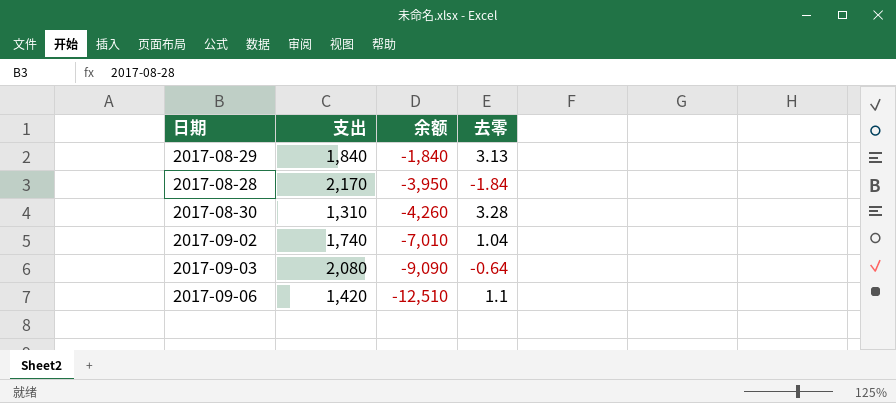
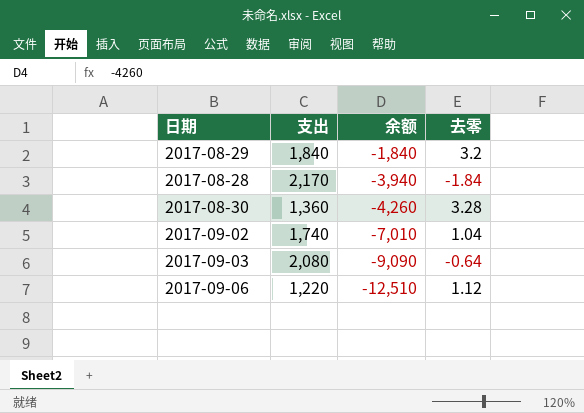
2017-08-29 | 去零: 3.13 -> 3.2
2017-08-28 | 余额: -3,950 -> -3,940
2017-08-30 | 支出: 1,310 -> 1,360
2017-09-06 | 支出: 1,420 -> 1,220
2017-09-06 | 去零: 1.1 -> 1.12

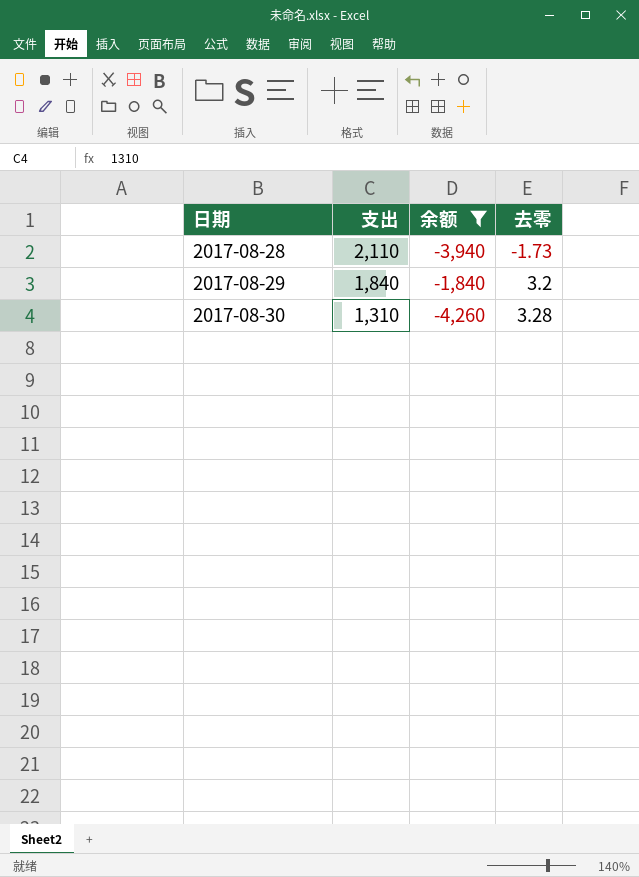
filter: none -> 余额 >= -4,260
row order: 余额 descending -> 日期 ascending
2017-08-28 | 支出: 2,170 -> 2,110
2017-08-28 | 去零: -1.84 -> -1.73
2017-08-30 | 支出: 1,360 -> 1,310

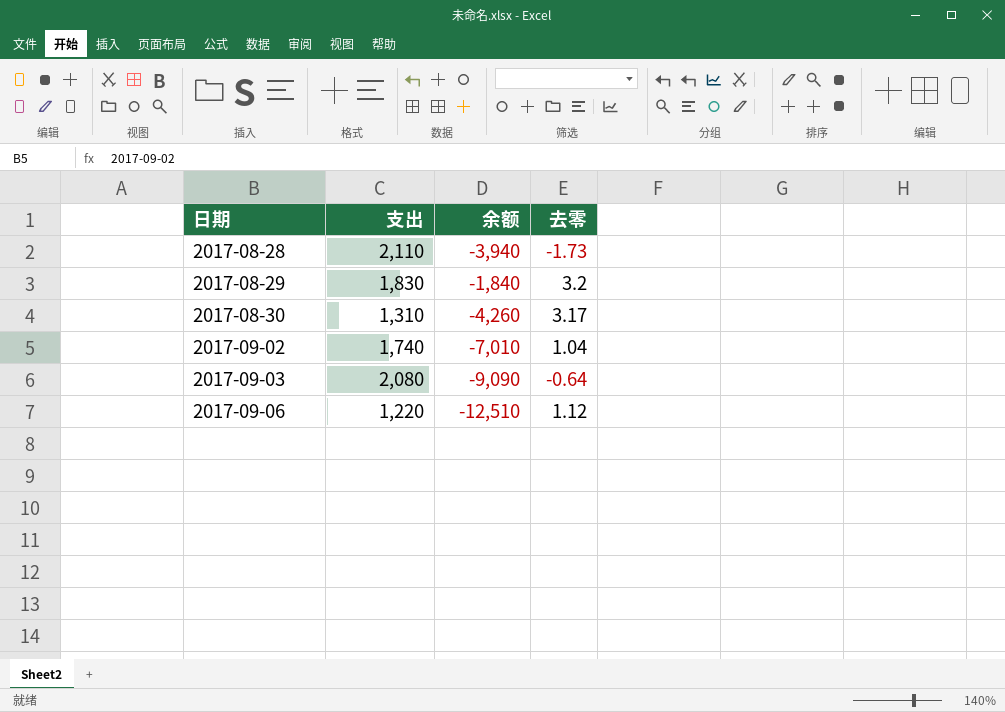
filter: 余额 >= -4,260 -> none
2017-08-29 | 支出: 1,840 -> 1,830
2017-08-30 | 去零: 3.28 -> 3.17

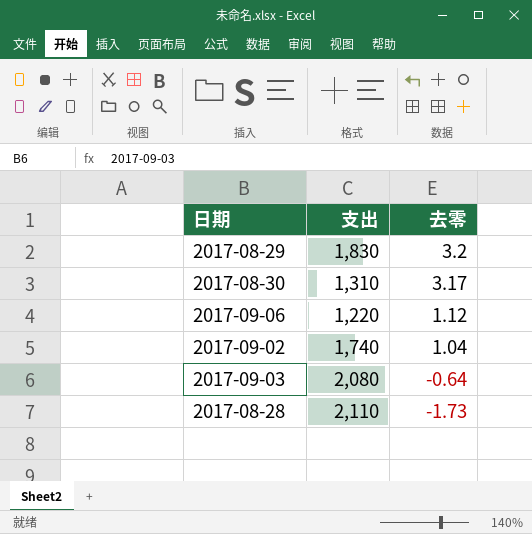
row order: 日期 ascending -> 去零 descending
column 余额 | position: 3 -> none

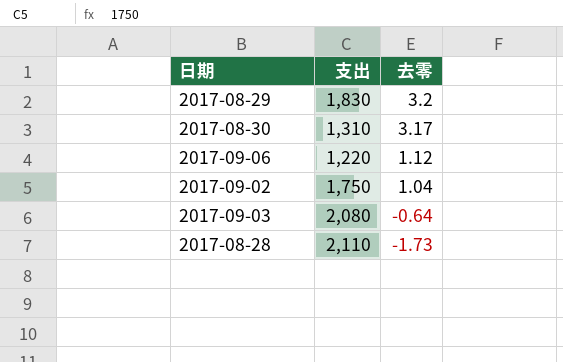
2017-09-02 | 支出: 1,740 -> 1,750

